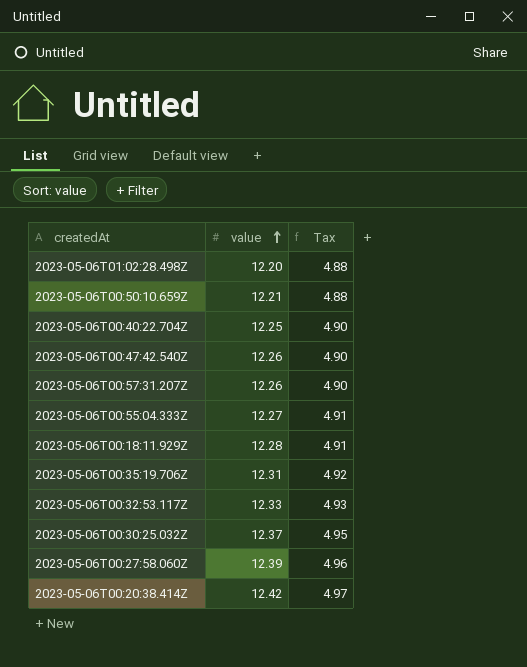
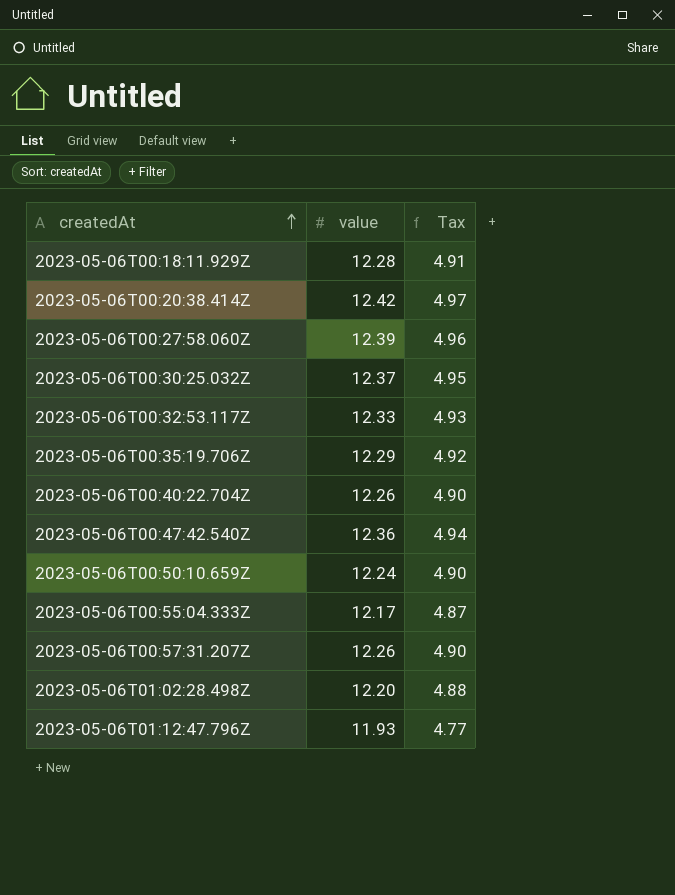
row order: value ascending -> createdAt ascending
2023-05-06T00:35:19.706Z | value: 12.31 -> 12.29
2023-05-06T00:40:22.704Z | value: 12.25 -> 12.26
2023-05-06T00:47:42.540Z | value: 12.26 -> 12.36
2023-05-06T00:47:42.540Z | Tax: 4.90 -> 4.94
2023-05-06T00:50:10.659Z | value: 12.21 -> 12.24
2023-05-06T00:50:10.659Z | Tax: 4.88 -> 4.90
2023-05-06T00:55:04.333Z | value: 12.27 -> 12.17
2023-05-06T00:55:04.333Z | Tax: 4.91 -> 4.87
row 2023-05-06T01:12:47.796Z: none -> 11.93 | 4.77

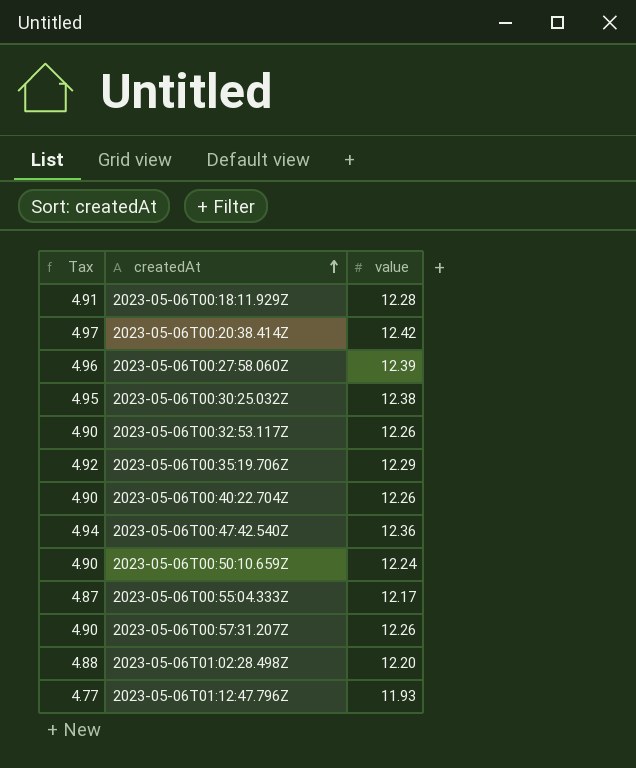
column Tax | position: 3 -> 1
2023-05-06T00:30:25.032Z | value: 12.37 -> 12.38
2023-05-06T00:32:53.117Z | Tax: 4.93 -> 4.90
2023-05-06T00:32:53.117Z | value: 12.33 -> 12.26

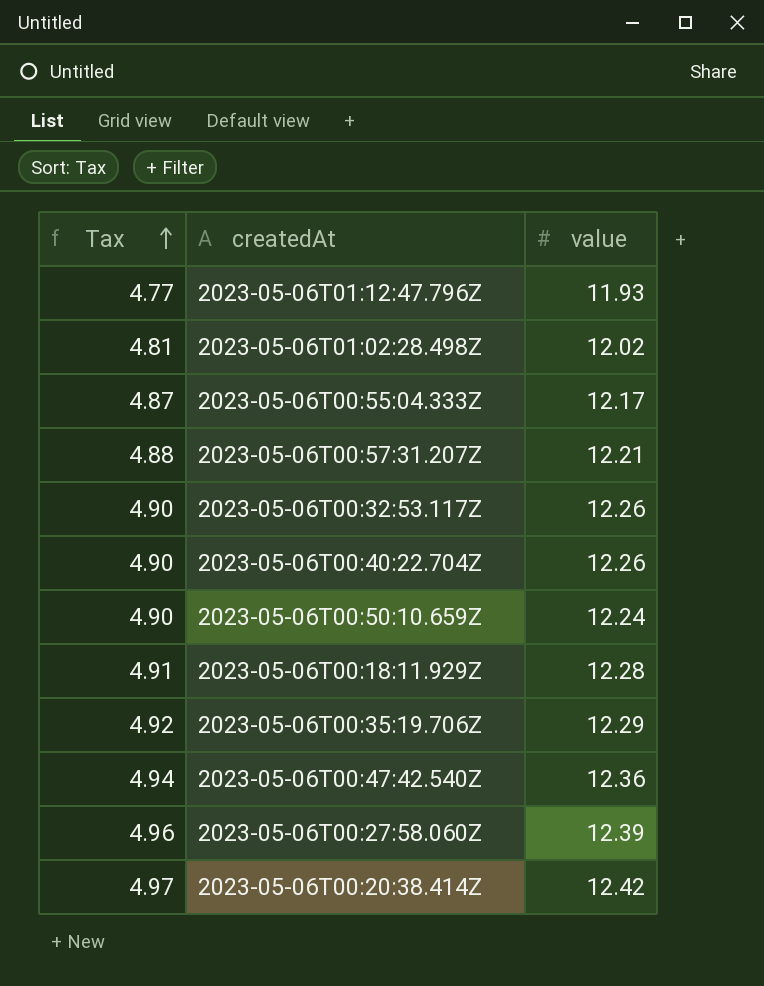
row order: createdAt ascending -> Tax ascending
row 2023-05-06T00:30:25.032Z: 4.95 | 12.38 -> none
2023-05-06T01:02:28.498Z | Tax: 4.88 -> 4.81
2023-05-06T01:02:28.498Z | value: 12.20 -> 12.02
2023-05-06T00:57:31.207Z | Tax: 4.90 -> 4.88
2023-05-06T00:57:31.207Z | value: 12.26 -> 12.21

